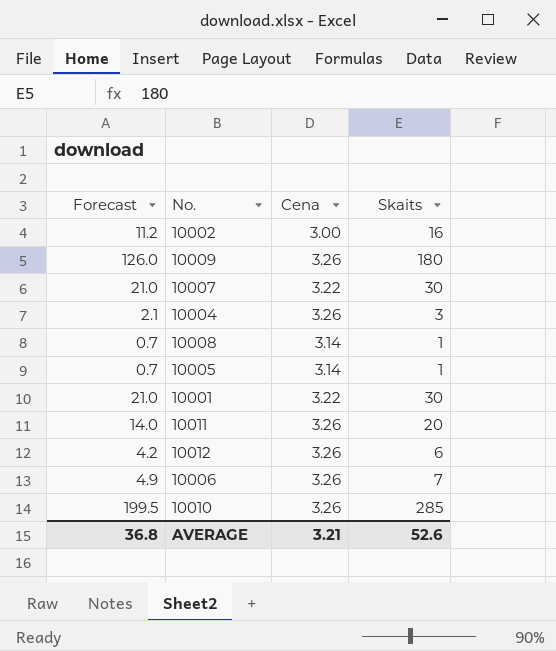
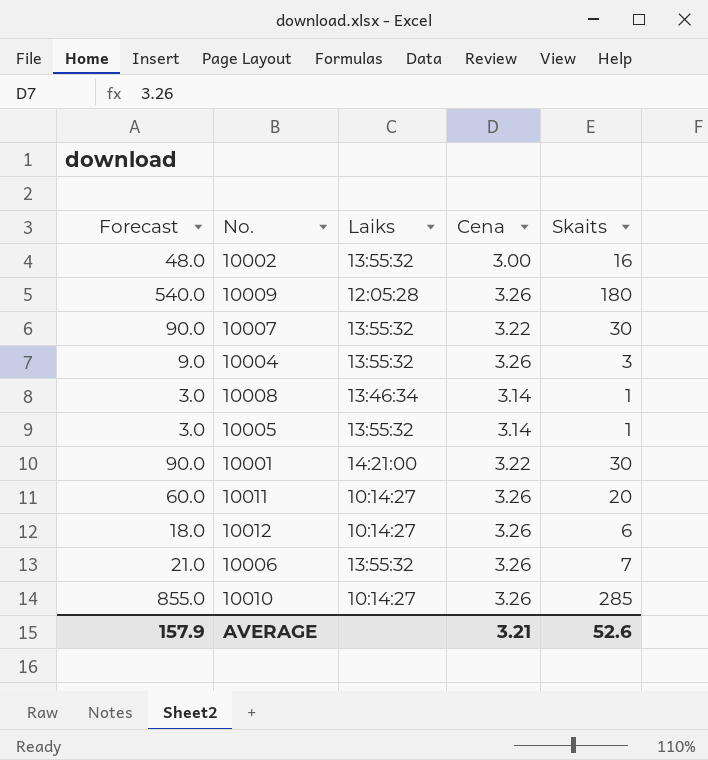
column Forecast | formula: [Skaits] * 0.7 -> [Skaits] * 3
column Laiks | position: none -> 3
AVERAGE | Forecast: 36.8 -> 157.9

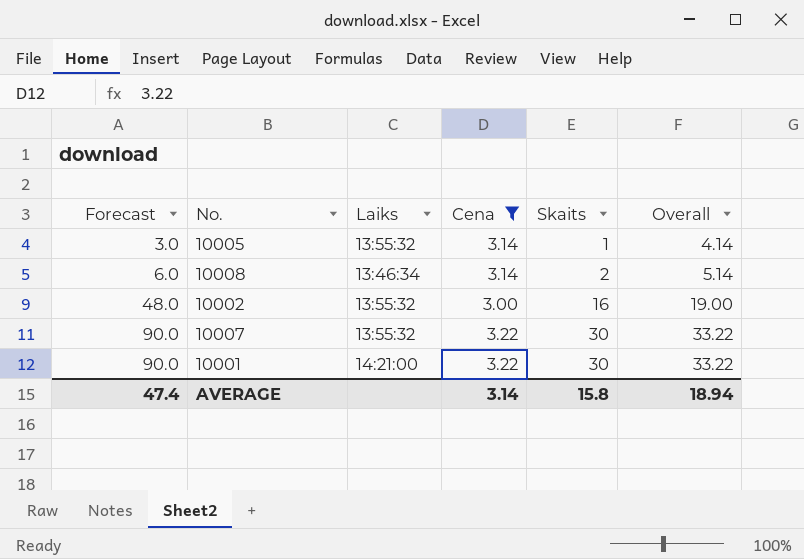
filter: none -> Cena != 3.26
row order: none -> Forecast ascending
column Overall | formula: none -> [Cena] + [Skaits]
10008 | Forecast: 3.0 -> 6.0
10008 | Skaits: 1 -> 2
AVERAGE | Forecast: 157.9 -> 47.4
AVERAGE | Cena: 3.21 -> 3.14
AVERAGE | Skaits: 52.6 -> 15.8

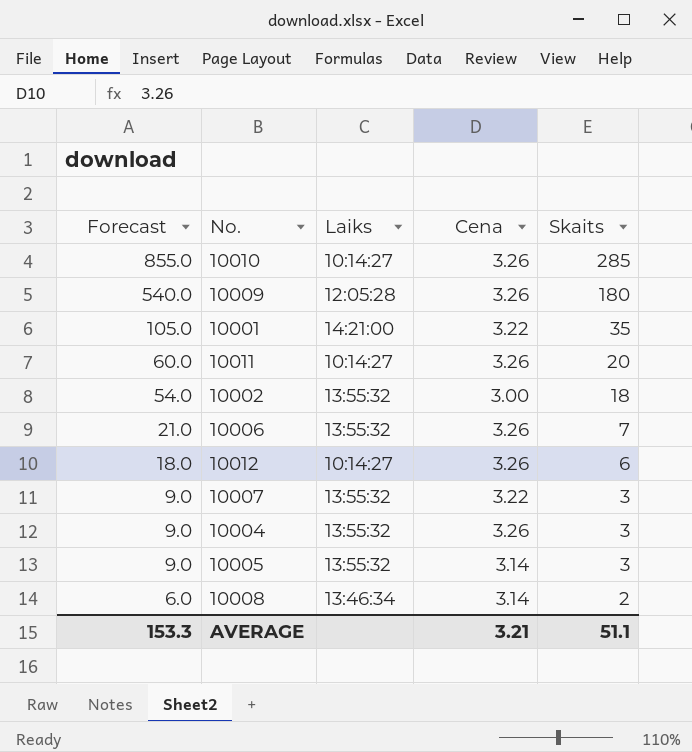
filter: Cena != 3.26 -> none
row order: Forecast ascending -> Forecast descending
column Overall | formula: [Cena] + [Skaits] -> none
10001 | Forecast: 90.0 -> 105.0
10001 | Skaits: 30 -> 35
10002 | Forecast: 48.0 -> 54.0
10002 | Skaits: 16 -> 18
10007 | Forecast: 90.0 -> 9.0
10007 | Skaits: 30 -> 3
10005 | Forecast: 3.0 -> 9.0
10005 | Skaits: 1 -> 3
AVERAGE | Forecast: 47.4 -> 153.3
AVERAGE | Cena: 3.14 -> 3.21
AVERAGE | Skaits: 15.8 -> 51.1

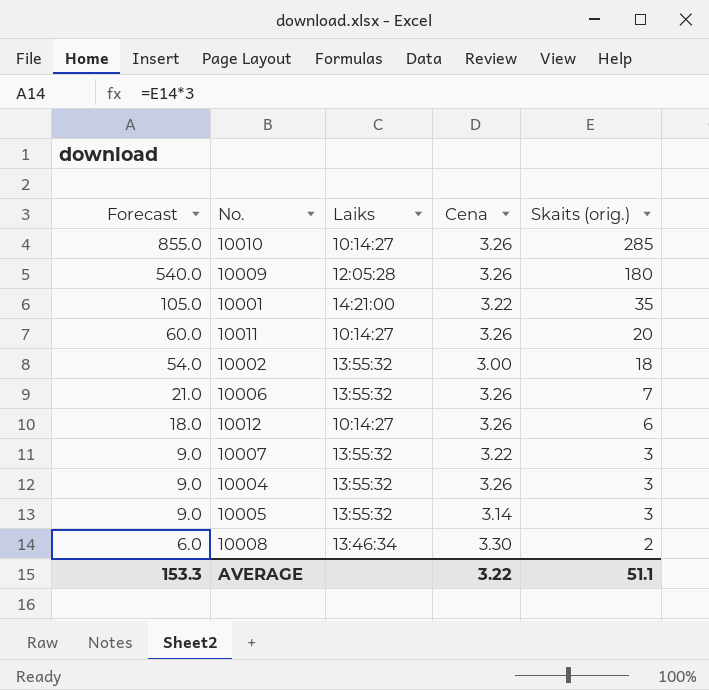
column name: Skaits -> Skaits (orig.)
10008 | Cena: 3.14 -> 3.30
AVERAGE | Cena: 3.21 -> 3.22

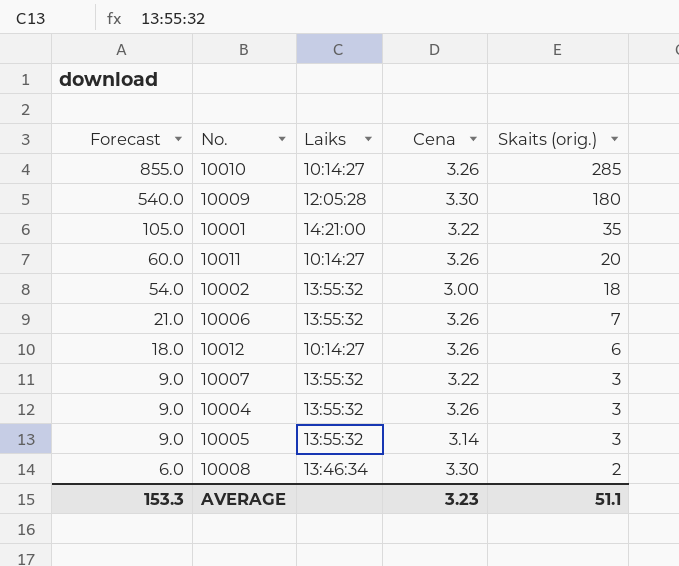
10009 | Cena: 3.26 -> 3.30
AVERAGE | Cena: 3.22 -> 3.23

